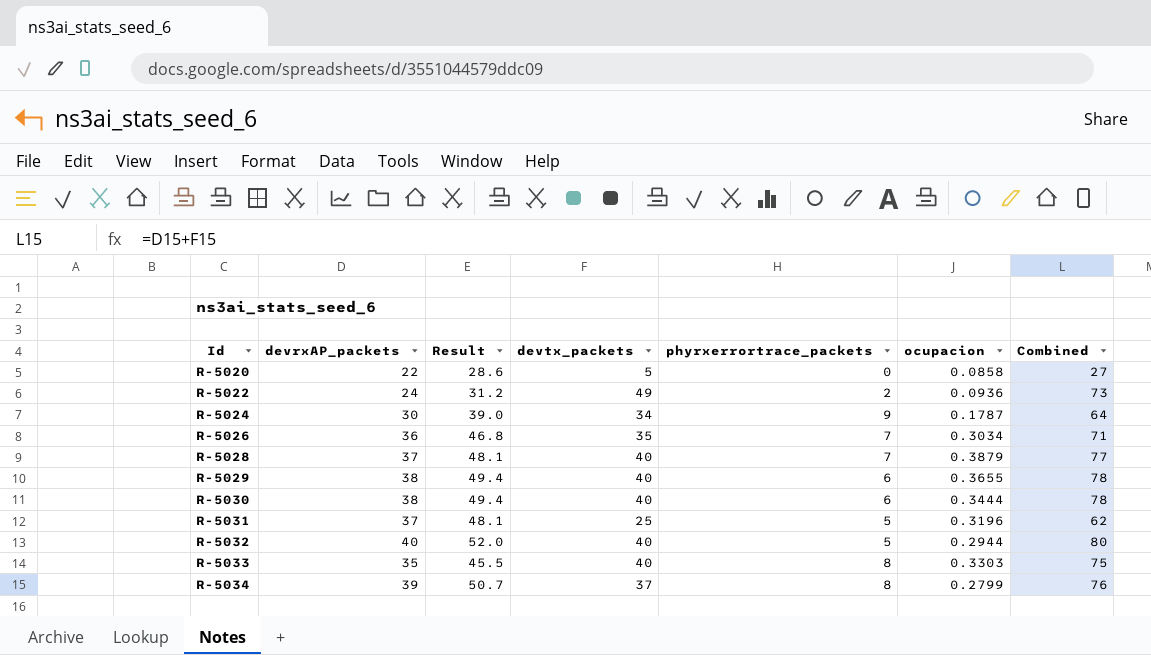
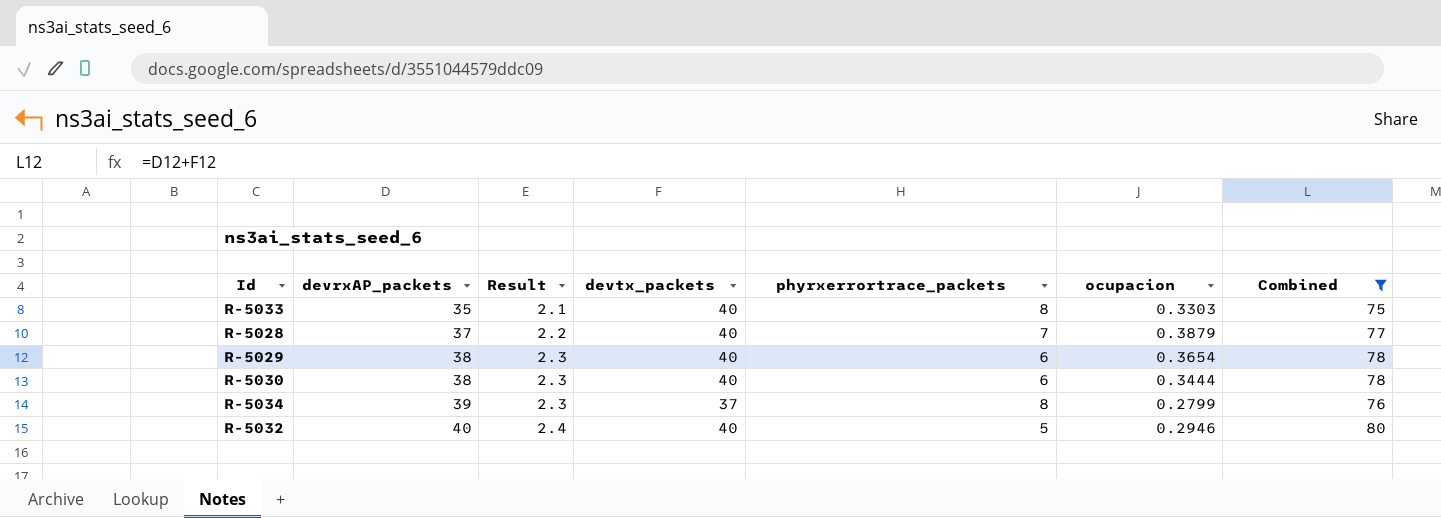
filter: none -> Combined >= 75
row order: Id ascending -> devrxAP_packets ascending
column Result | formula: [devrxAP_packets] * 1.3 -> [devrxAP_packets] * 0.06
R-5029 | ocupacion: 0.3655 -> 0.3654
R-5032 | ocupacion: 0.2944 -> 0.2946

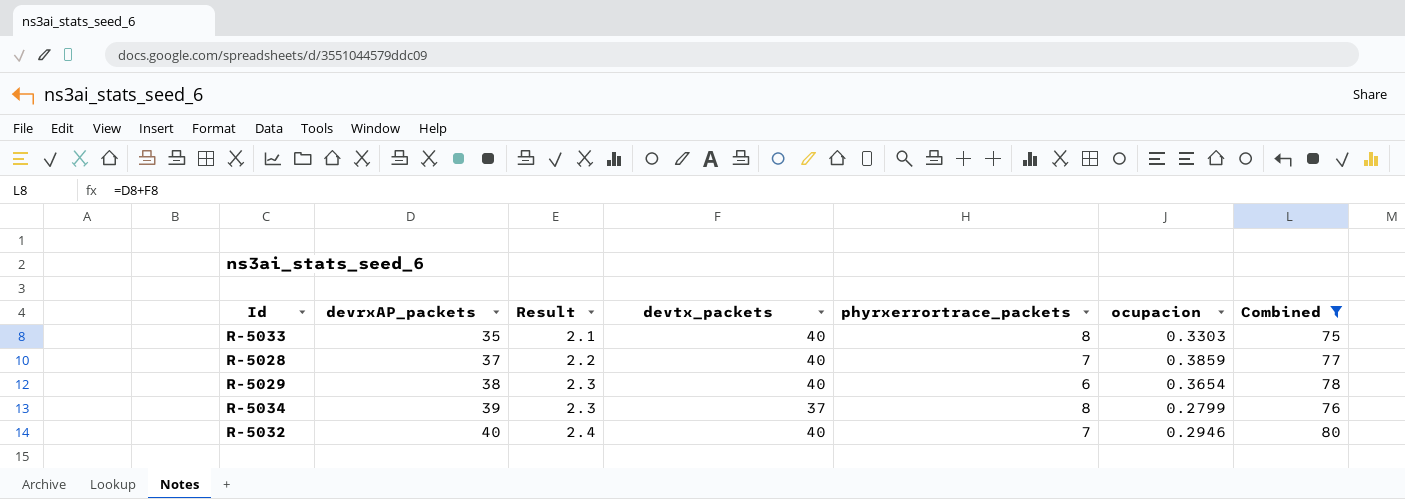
row R-5030: 38 | 2.3 | 40 | 6 | 0.3444 | 78 -> none
R-5028 | ocupacion: 0.3879 -> 0.3859
R-5032 | phyrxerrortrace_packets: 5 -> 7

